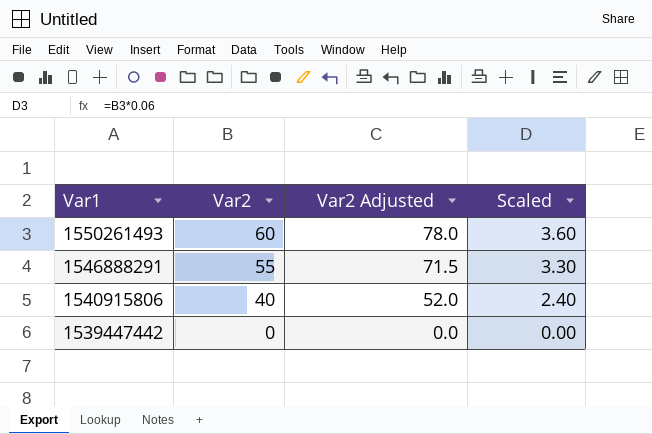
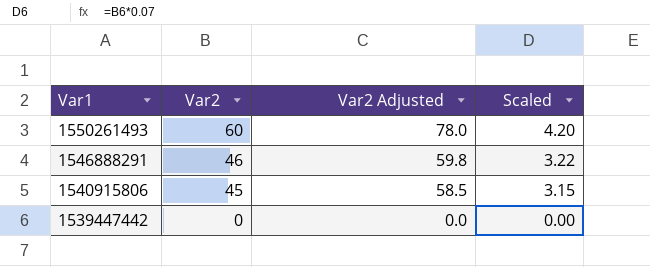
column Scaled | formula: [Var2] * 0.06 -> [Var2] * 0.07
1546888291 | Var2: 55 -> 46
1546888291 | Var2 Adjusted: 71.5 -> 59.8
1540915806 | Var2: 40 -> 45
1540915806 | Var2 Adjusted: 52.0 -> 58.5

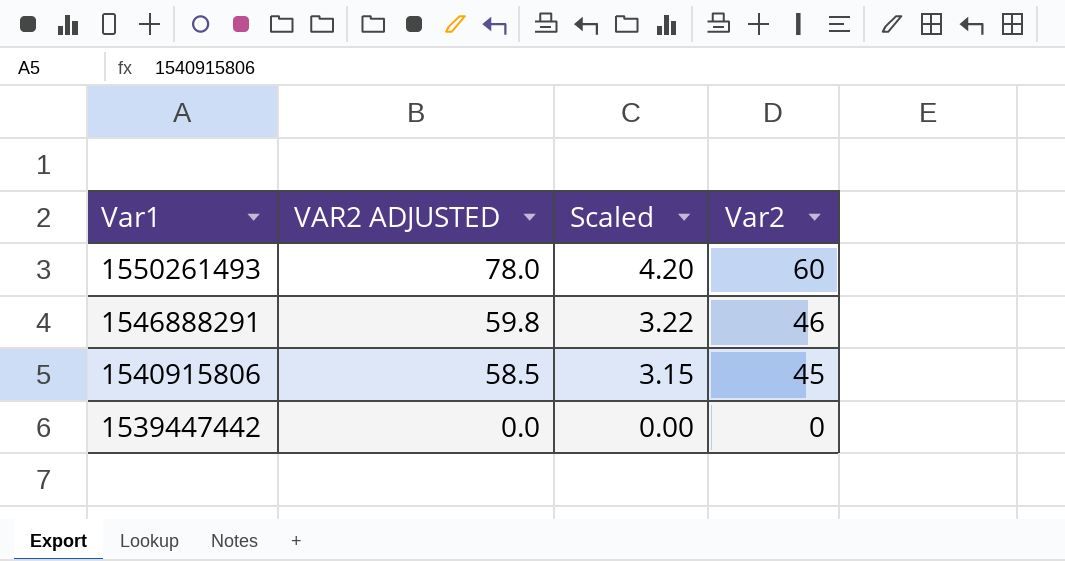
column name: Var2 Adjusted -> VAR2 ADJUSTED
column Var2 | position: 2 -> 4

